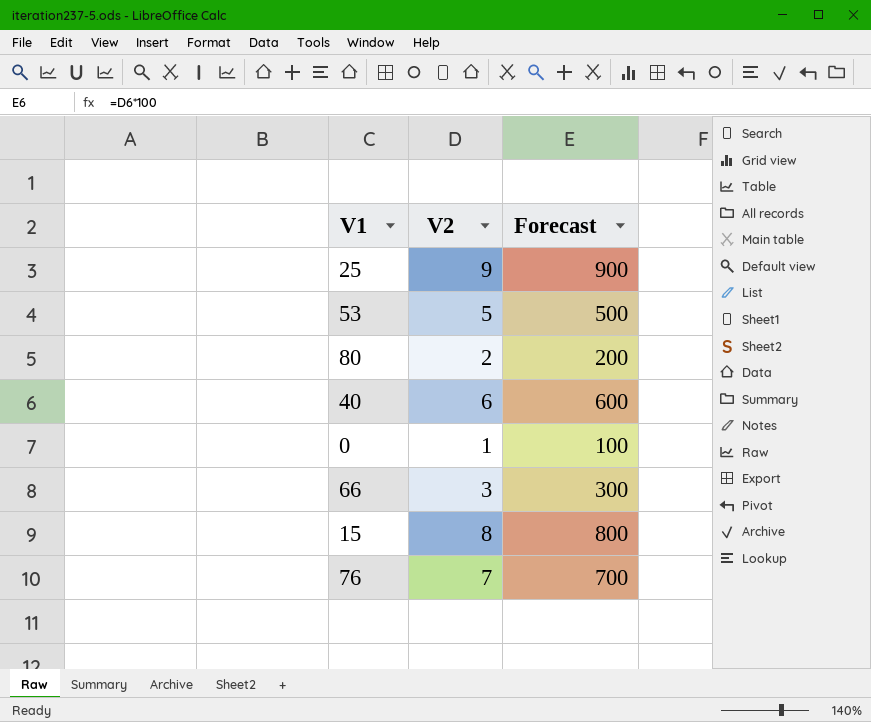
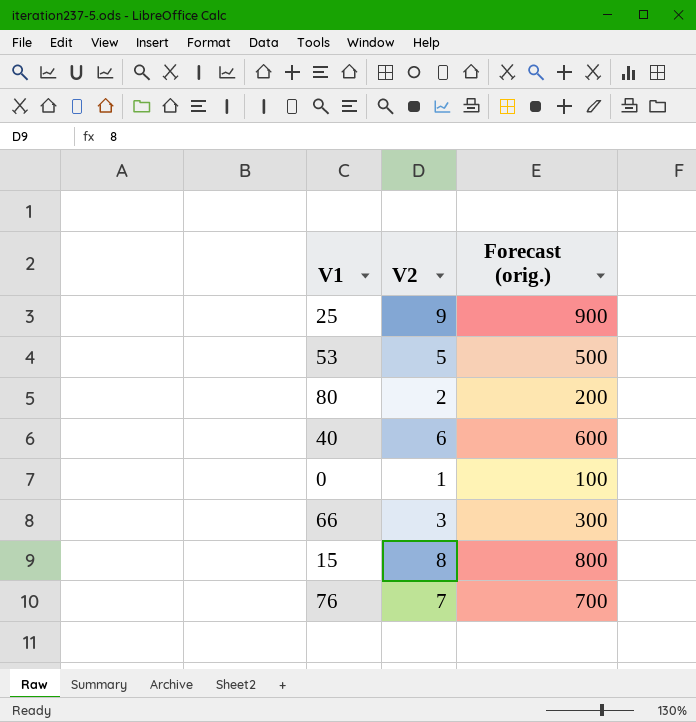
column name: Forecast -> Forecast (orig.)

